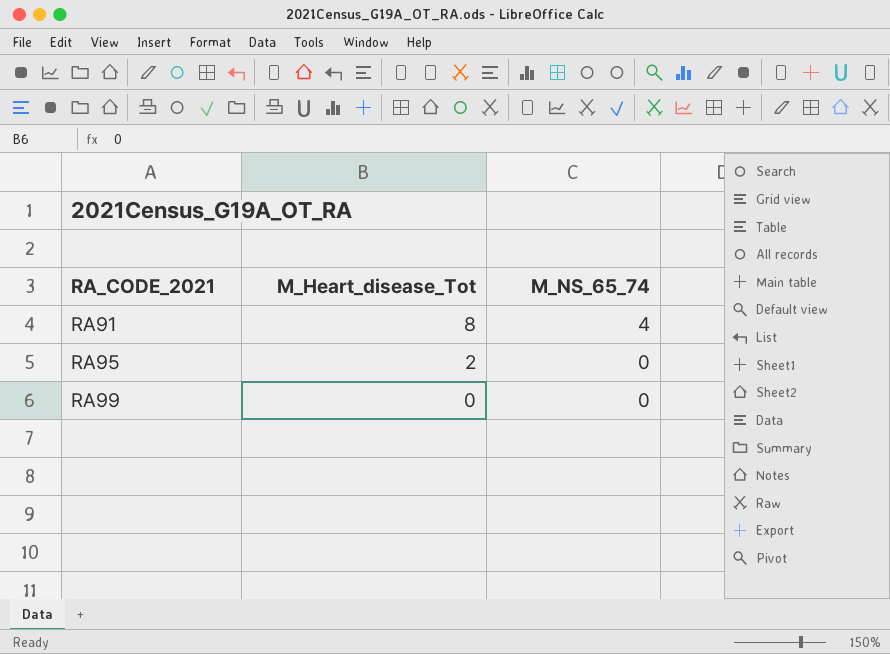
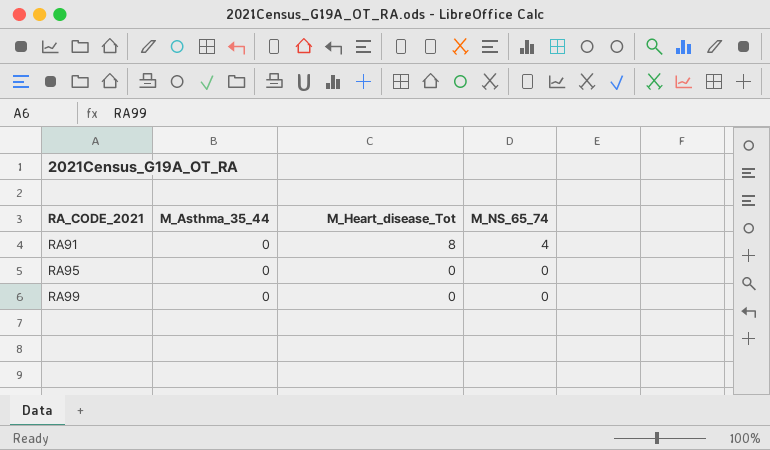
column M_Asthma_35_44 | position: none -> 2
RA95 | M_Heart_disease_Tot: 2 -> 0

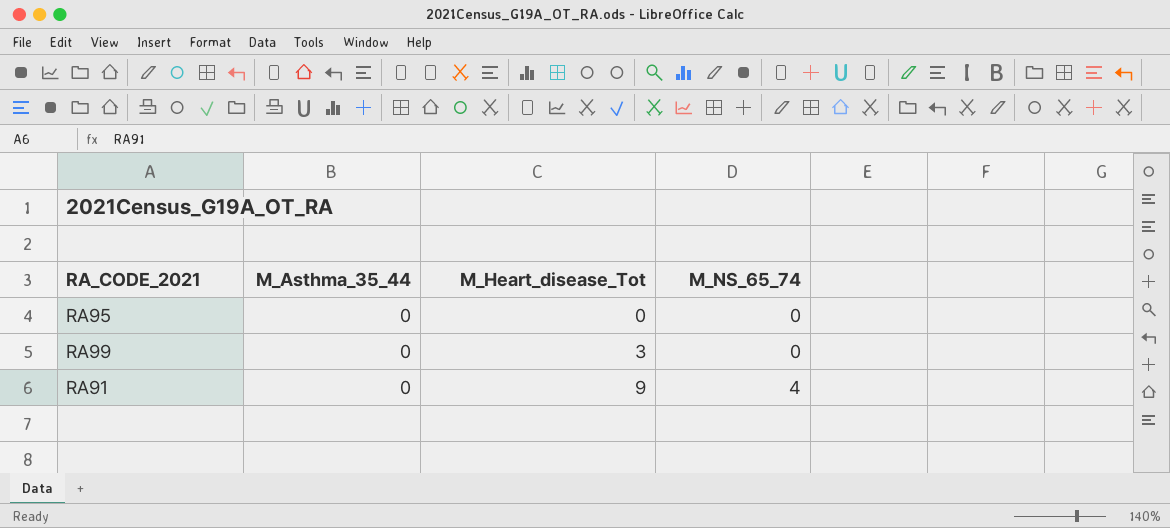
row order: RA_CODE_2021 ascending -> M_Heart_disease_Tot ascending
RA99 | M_Heart_disease_Tot: 0 -> 3
RA91 | M_Heart_disease_Tot: 8 -> 9

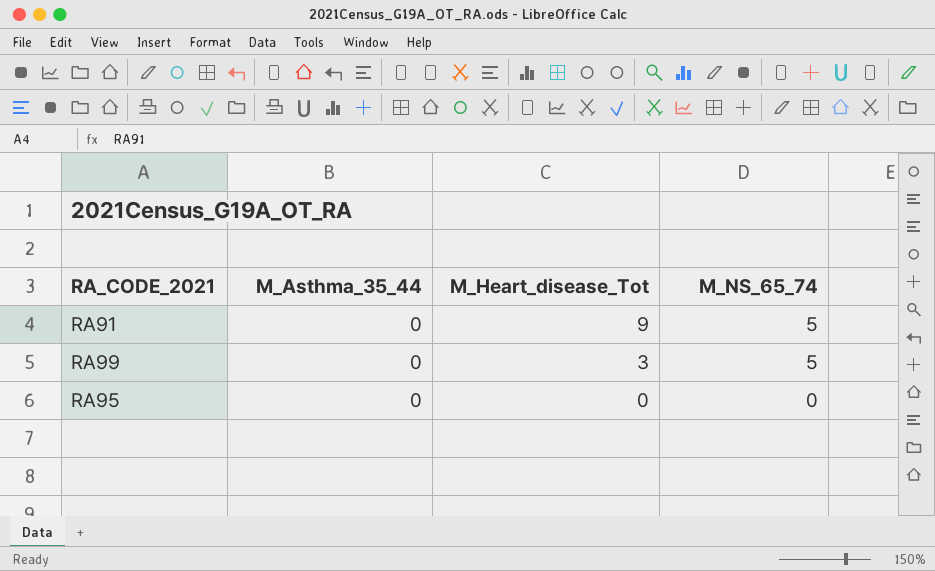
row order: M_Heart_disease_Tot ascending -> M_Heart_disease_Tot descending
RA91 | M_NS_65_74: 4 -> 5
RA99 | M_NS_65_74: 0 -> 5

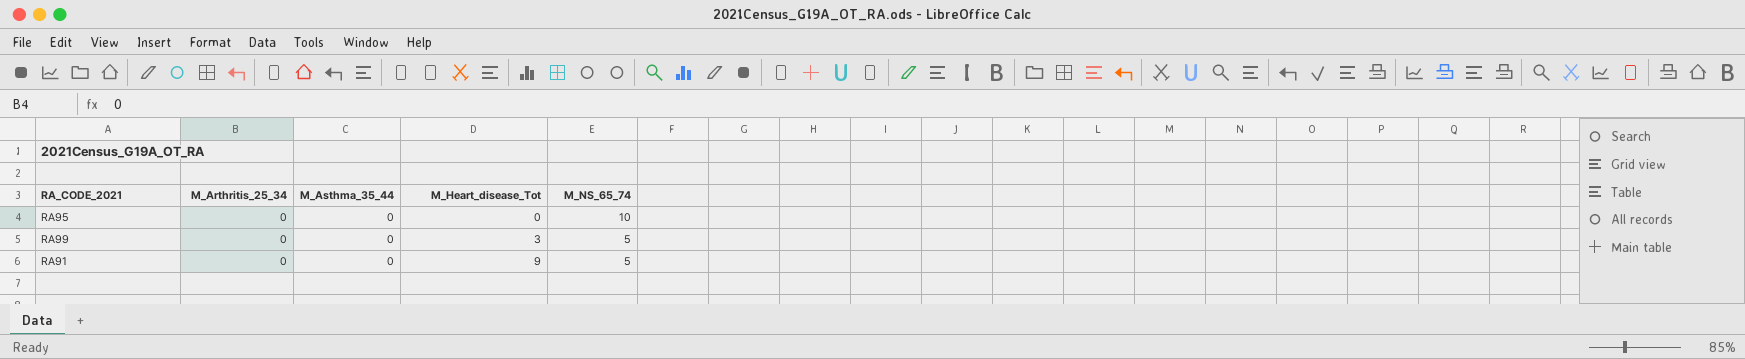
row order: M_Heart_disease_Tot descending -> M_Heart_disease_Tot ascending
column M_Arthritis_25_34 | position: none -> 2
RA95 | M_NS_65_74: 0 -> 10

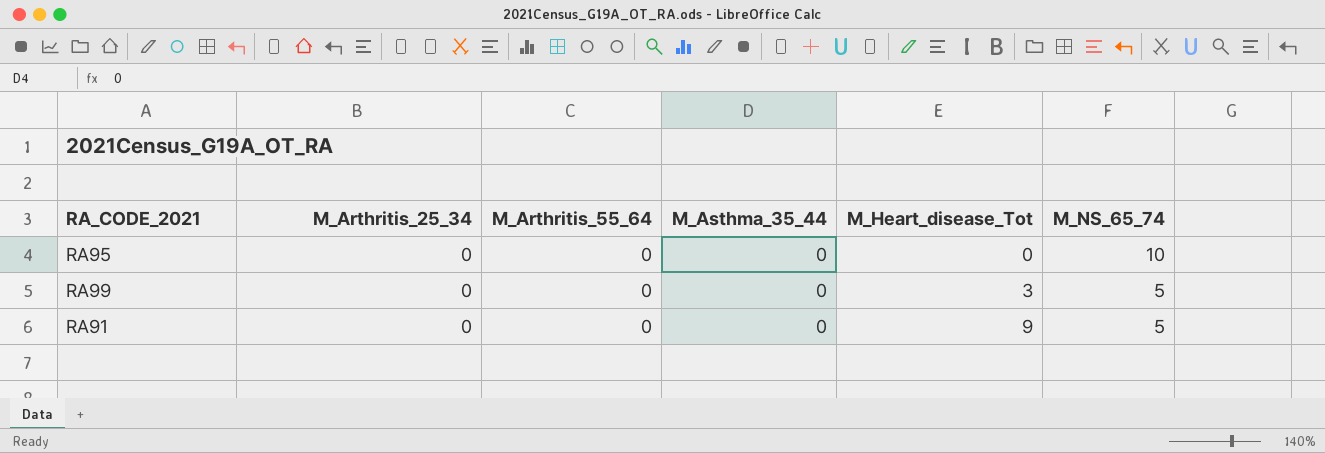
column M_Arthritis_55_64 | position: none -> 3

